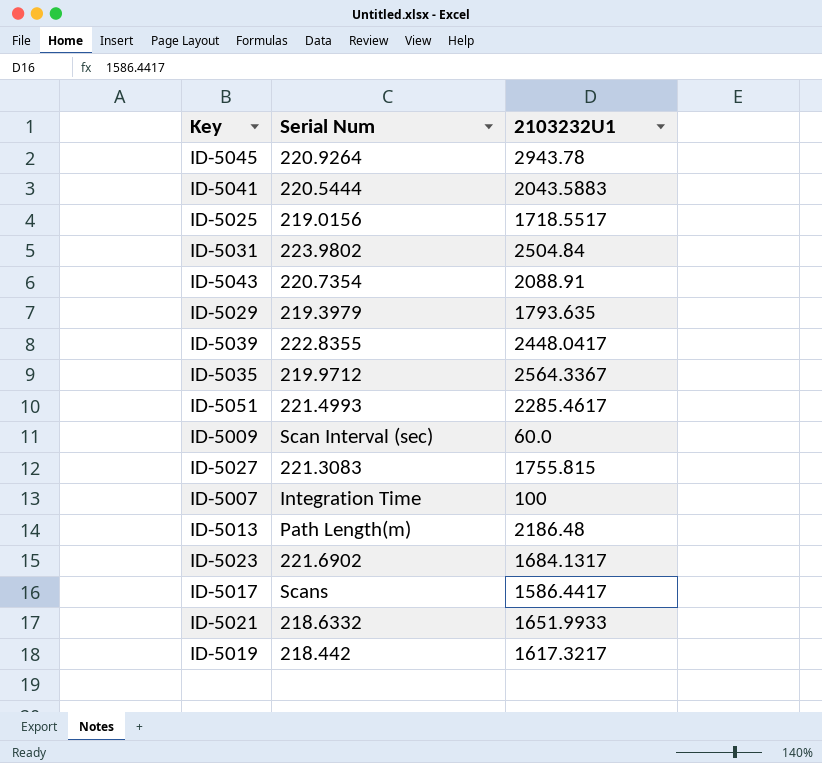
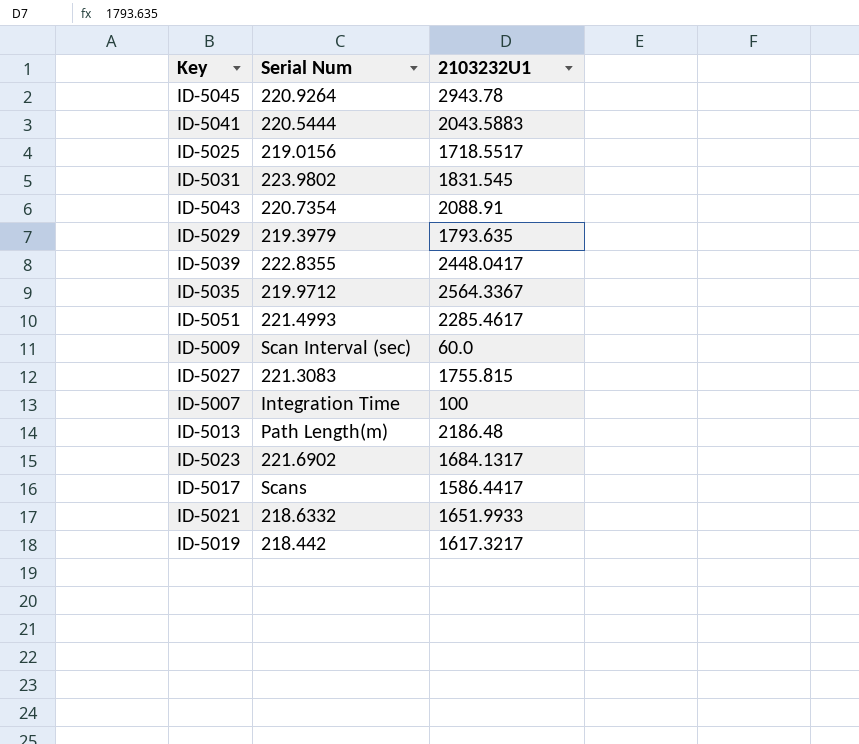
ID-5031 | 2103232U1: 2504.84 -> 1831.545

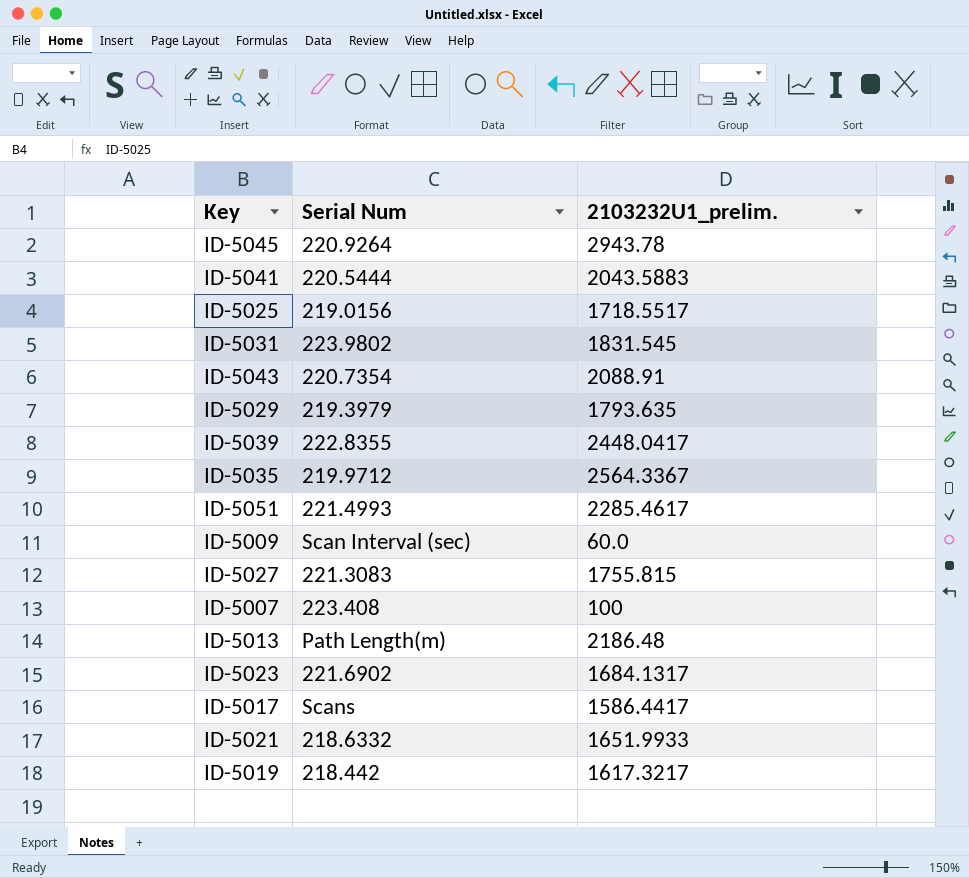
column name: 2103232U1 -> 2103232U1_prelim.
ID-5007 | Serial Num: Integration Time -> 223.408

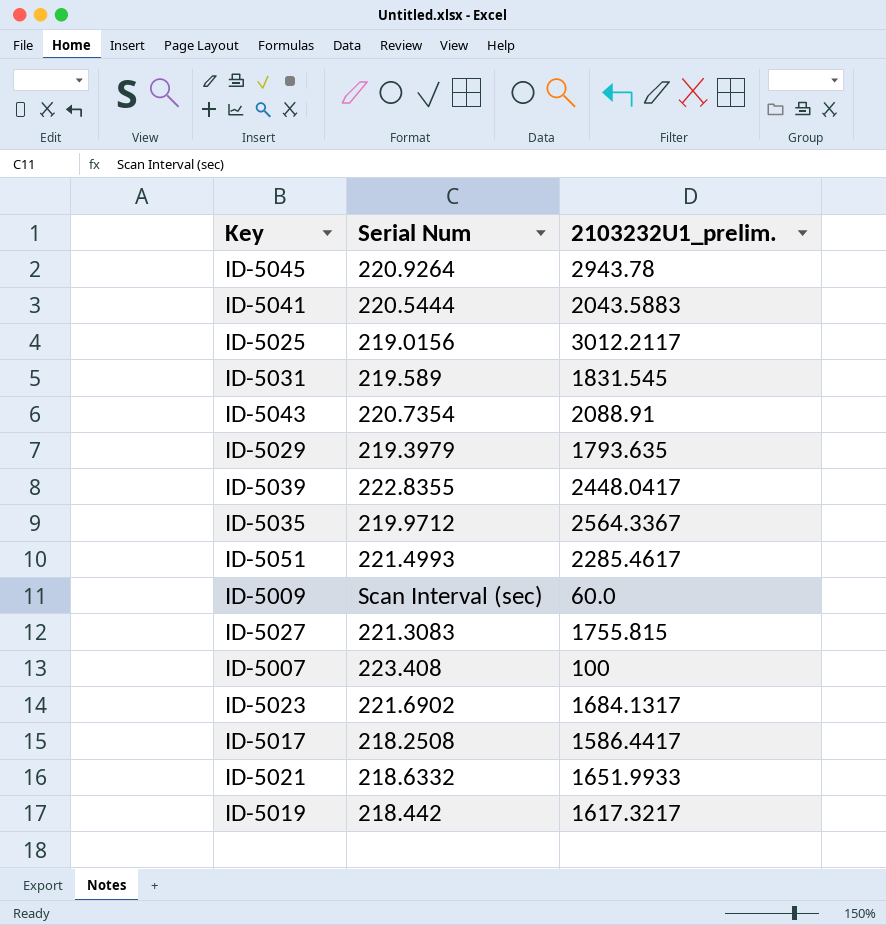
row ID-5013: Path Length(m) | 2186.48 -> none
ID-5025 | 2103232U1_prelim.: 1718.5517 -> 3012.2117
ID-5031 | Serial Num: 223.9802 -> 219.589
ID-5017 | Serial Num: Scans -> 218.2508

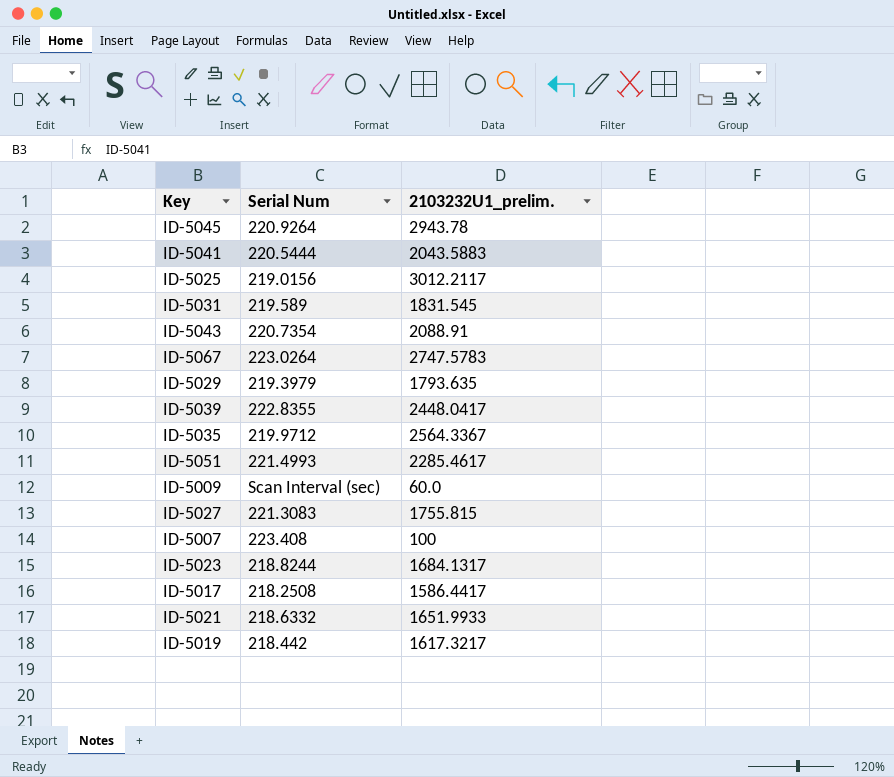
row ID-5067: none -> 223.0264 | 2747.5783
ID-5023 | Serial Num: 221.6902 -> 218.8244

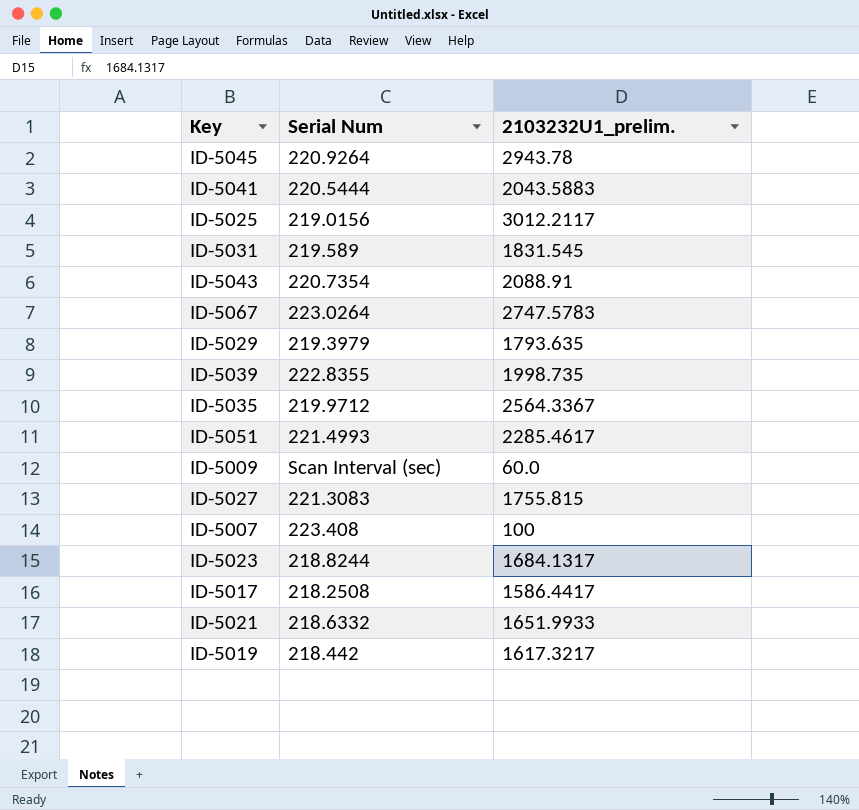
ID-5039 | 2103232U1_prelim.: 2448.0417 -> 1998.735

